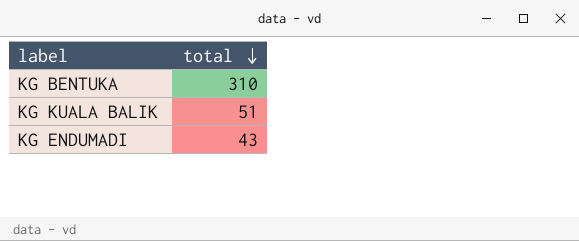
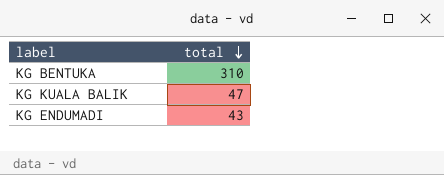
KG KUALA BALIK | total: 51 -> 47

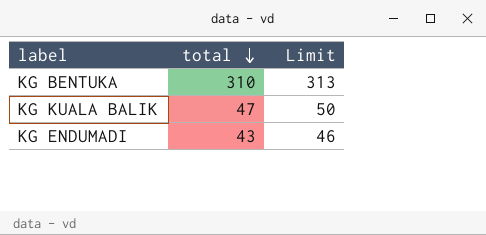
column Limit | formula: none -> [total] + 3

